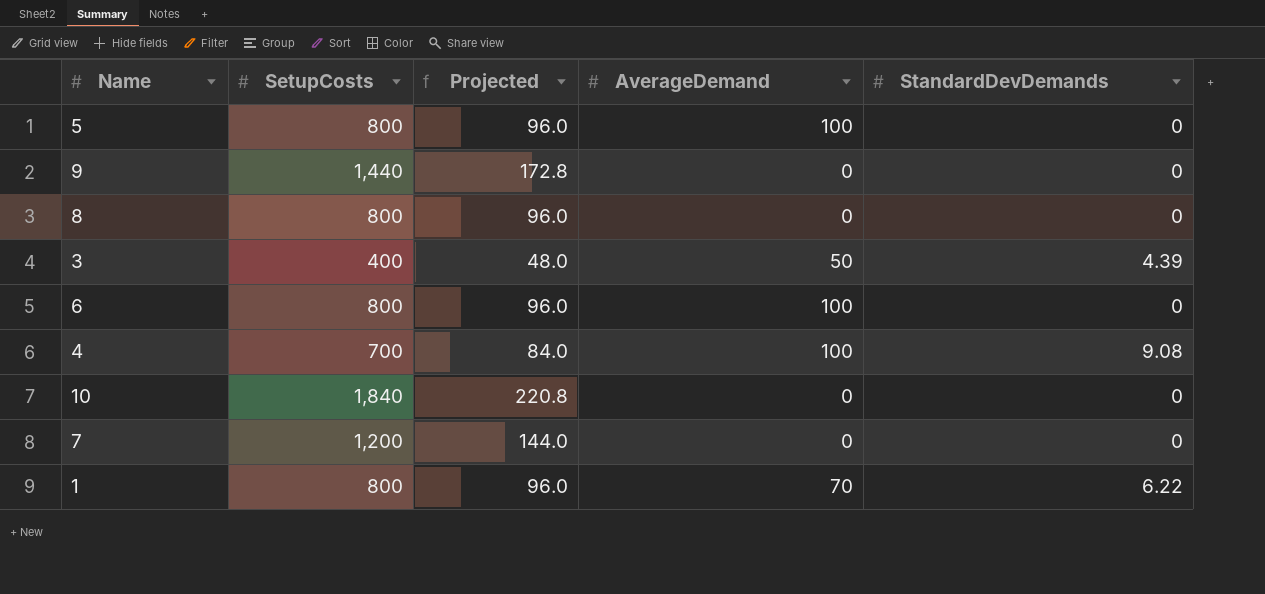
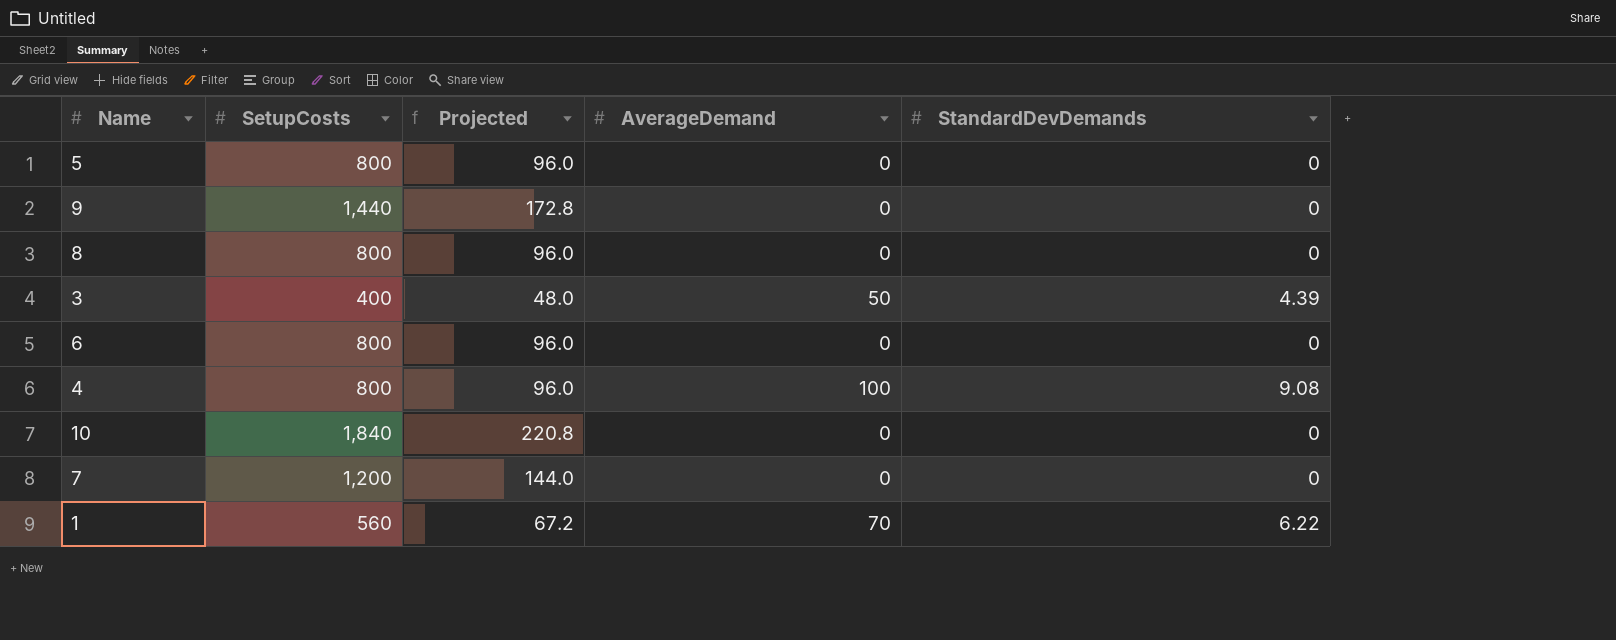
5 | AverageDemand: 100 -> 0
6 | AverageDemand: 100 -> 0
4 | SetupCosts: 700 -> 800
4 | Projected: 84.0 -> 96.0
1 | SetupCosts: 800 -> 560
1 | Projected: 96.0 -> 67.2

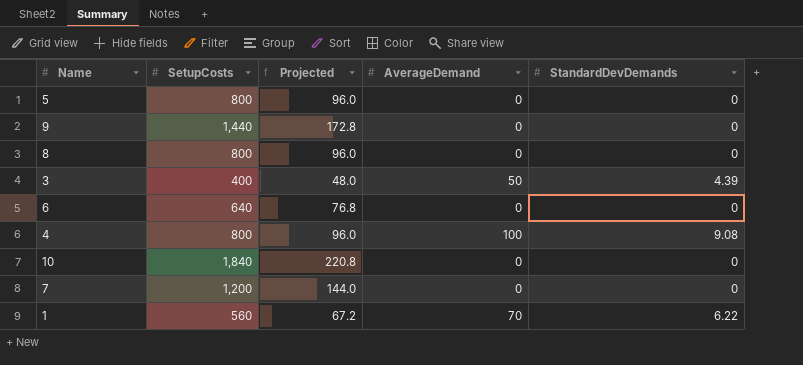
6 | SetupCosts: 800 -> 640
6 | Projected: 96.0 -> 76.8

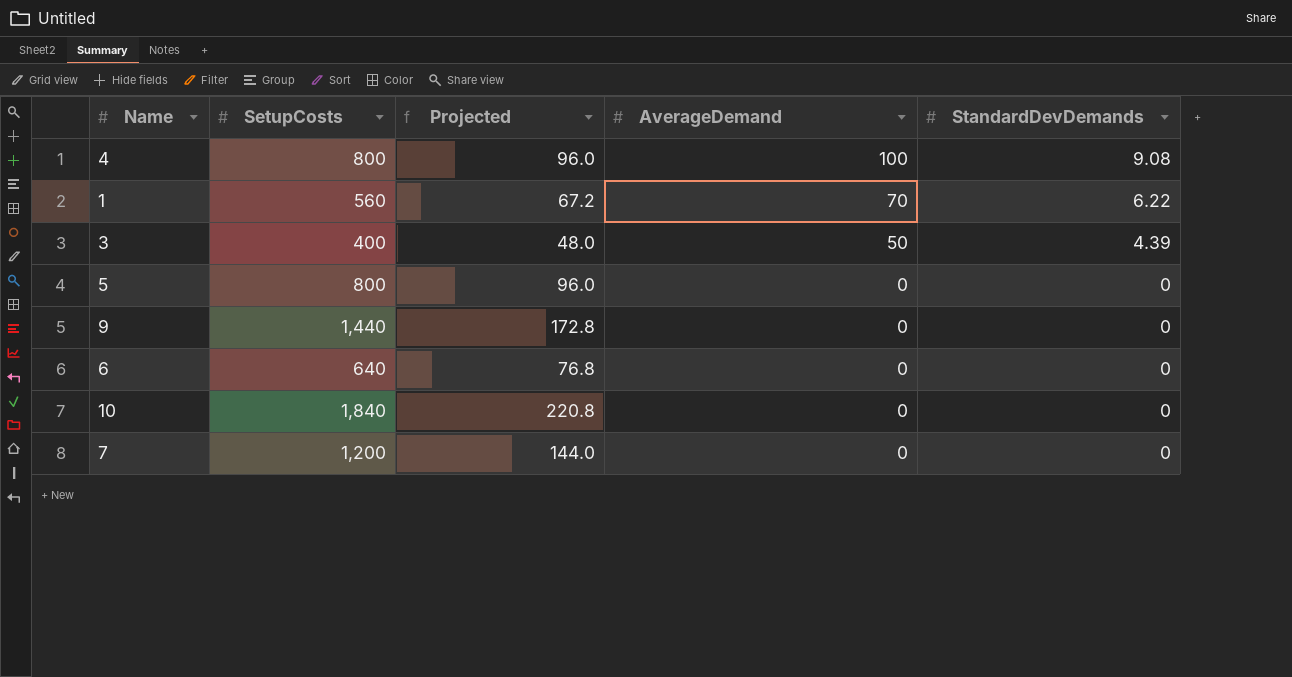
row order: none -> AverageDemand descending
row 8: 800 | 96.0 | 0 | 0 -> none

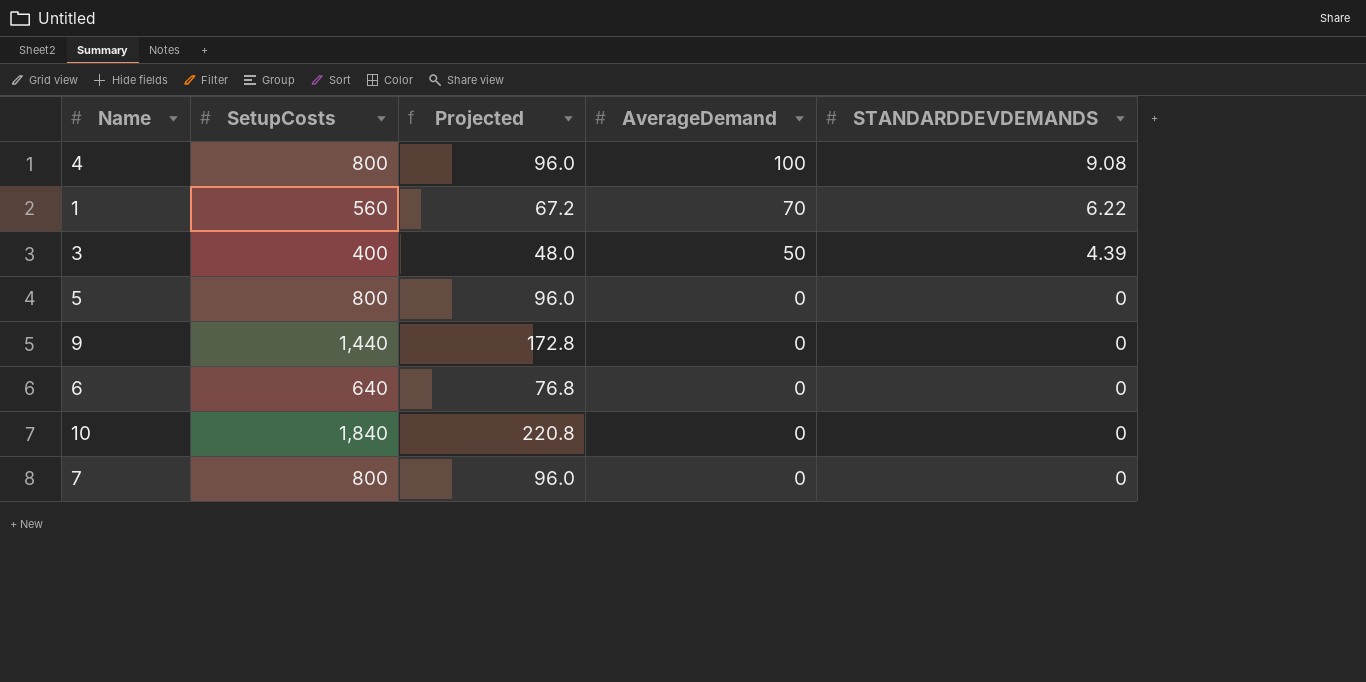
column name: StandardDevDemands -> STANDARDDEVDEMANDS
7 | SetupCosts: 1,200 -> 800
7 | Projected: 144.0 -> 96.0

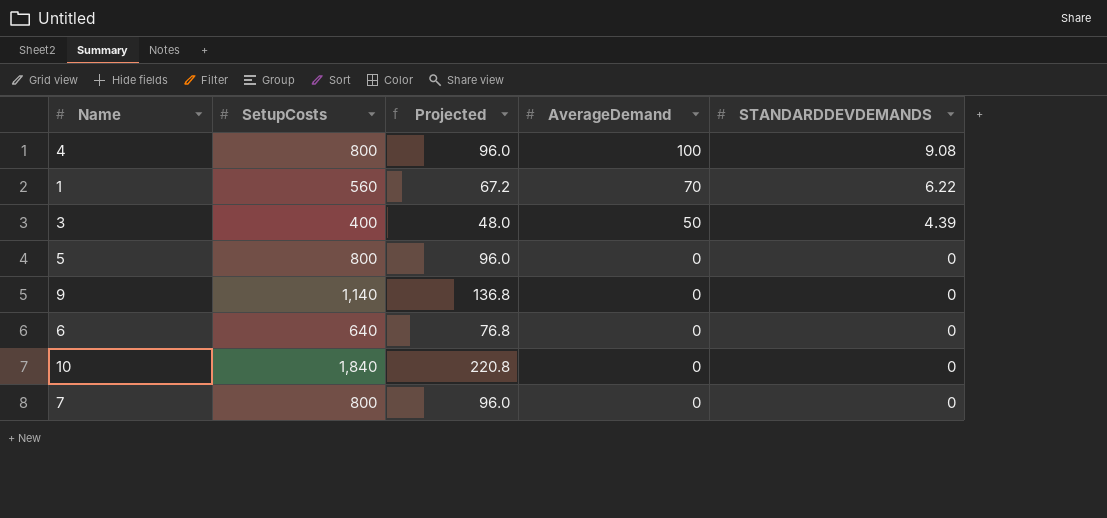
9 | SetupCosts: 1,440 -> 1,140
9 | Projected: 172.8 -> 136.8

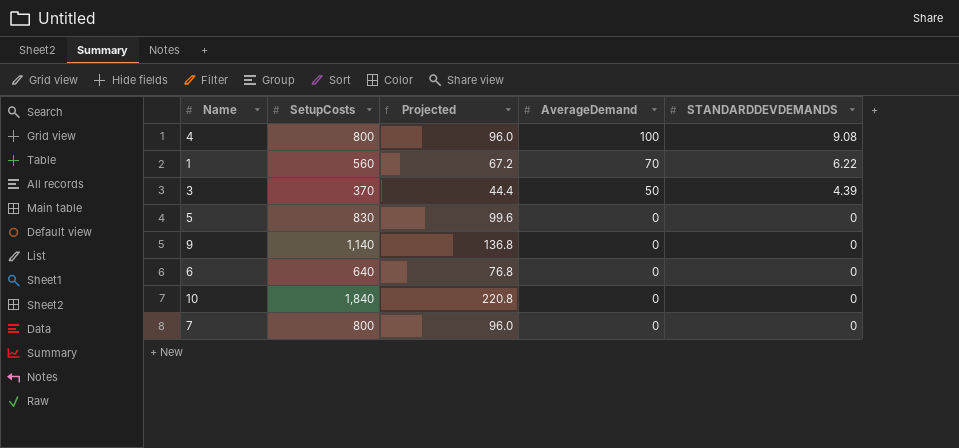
3 | SetupCosts: 400 -> 370
3 | Projected: 48.0 -> 44.4
5 | SetupCosts: 800 -> 830
5 | Projected: 96.0 -> 99.6

